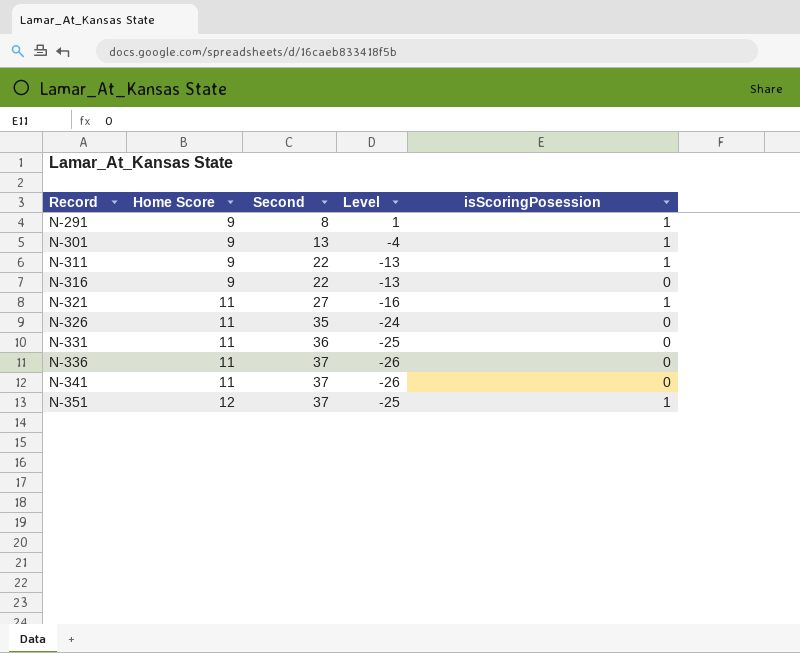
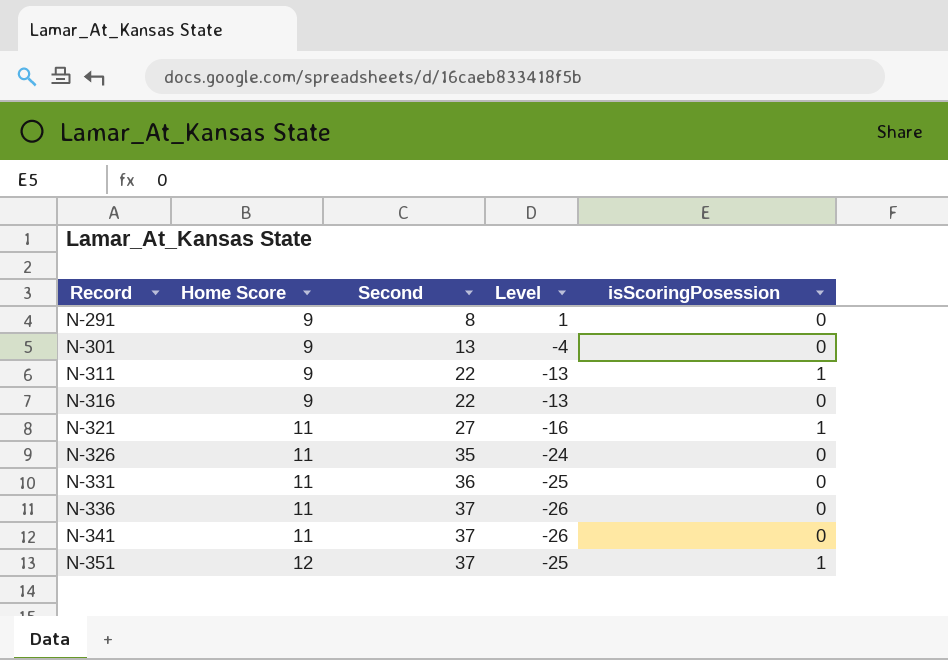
N-291 | isScoringPosession: 1 -> 0
N-301 | isScoringPosession: 1 -> 0

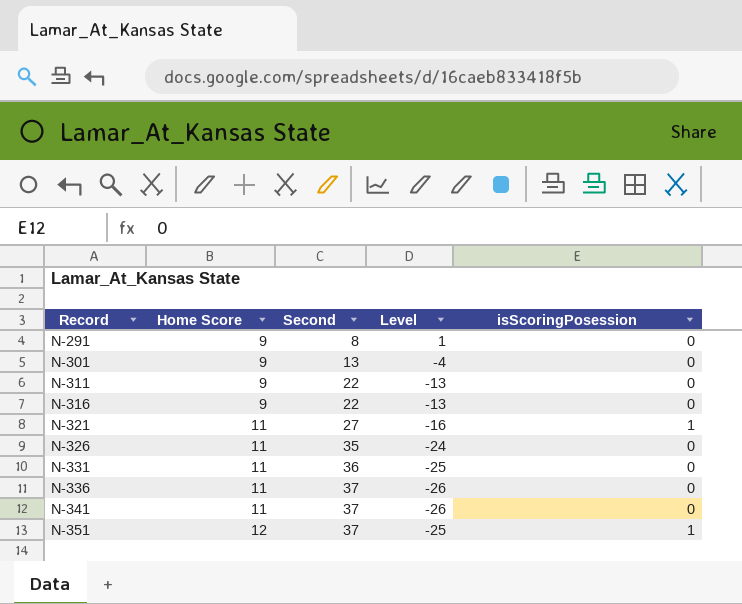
N-311 | isScoringPosession: 1 -> 0

